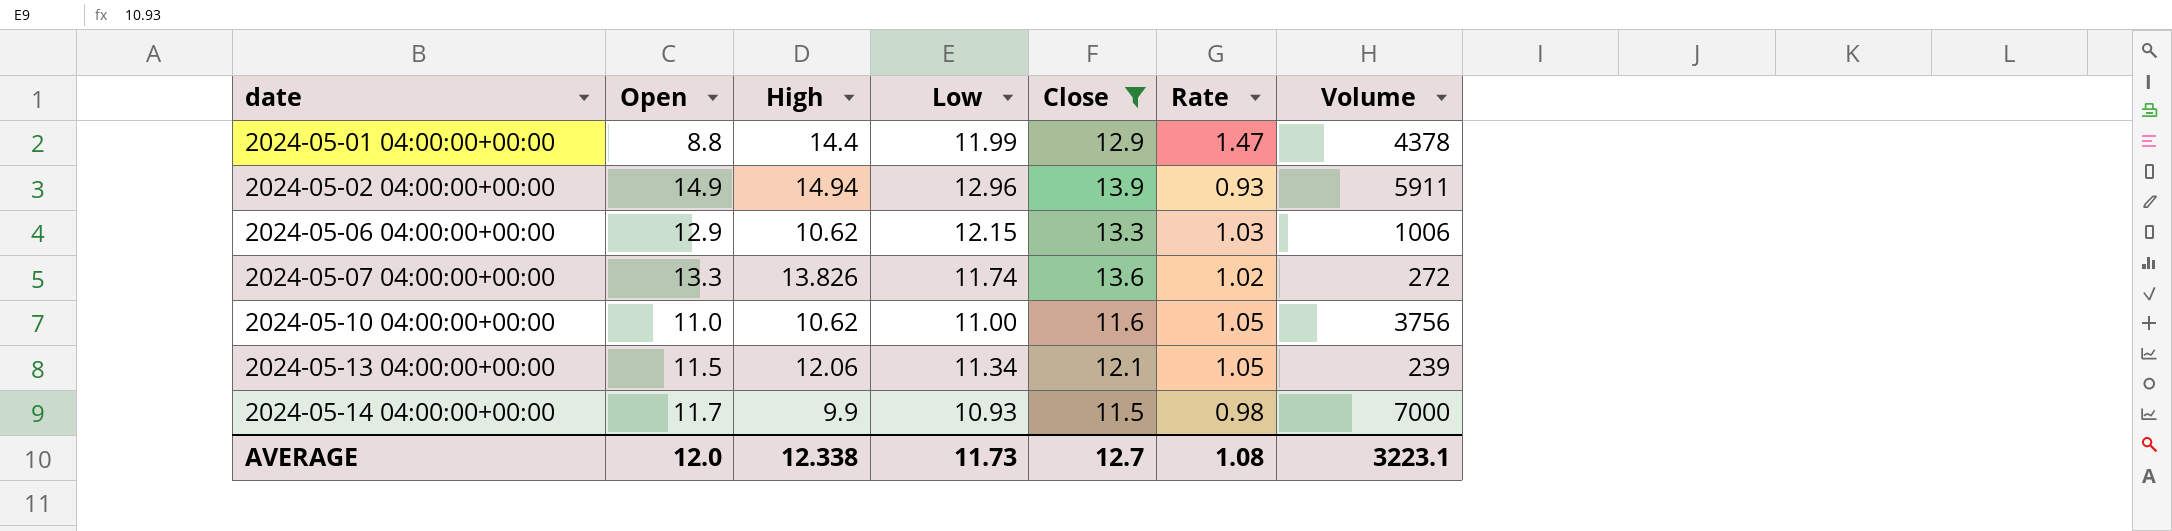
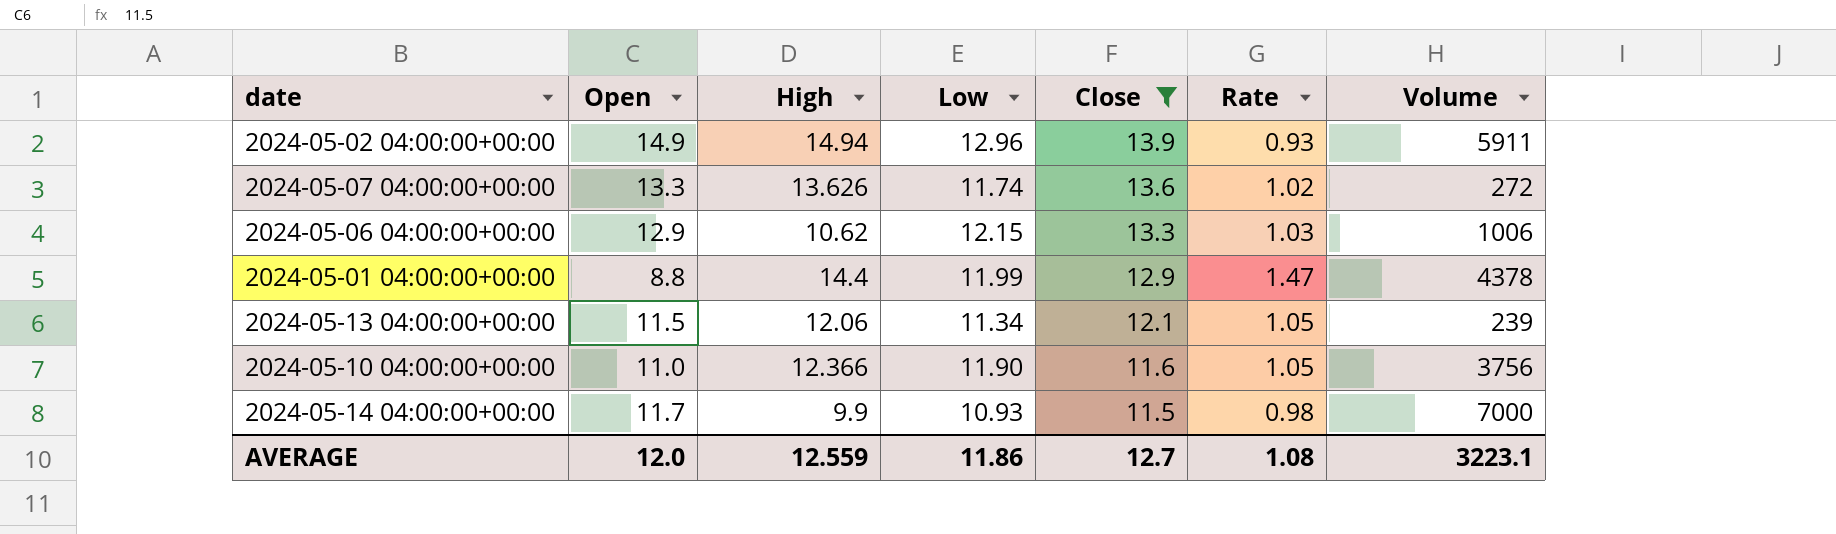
row order: date ascending -> Close descending
2024-05-07 04:00:00+00:00 | High: 13.826 -> 13.626
2024-05-10 04:00:00+00:00 | High: 10.62 -> 12.366
2024-05-10 04:00:00+00:00 | Low: 11.00 -> 11.90
AVERAGE | High: 12.338 -> 12.559
AVERAGE | Low: 11.73 -> 11.86

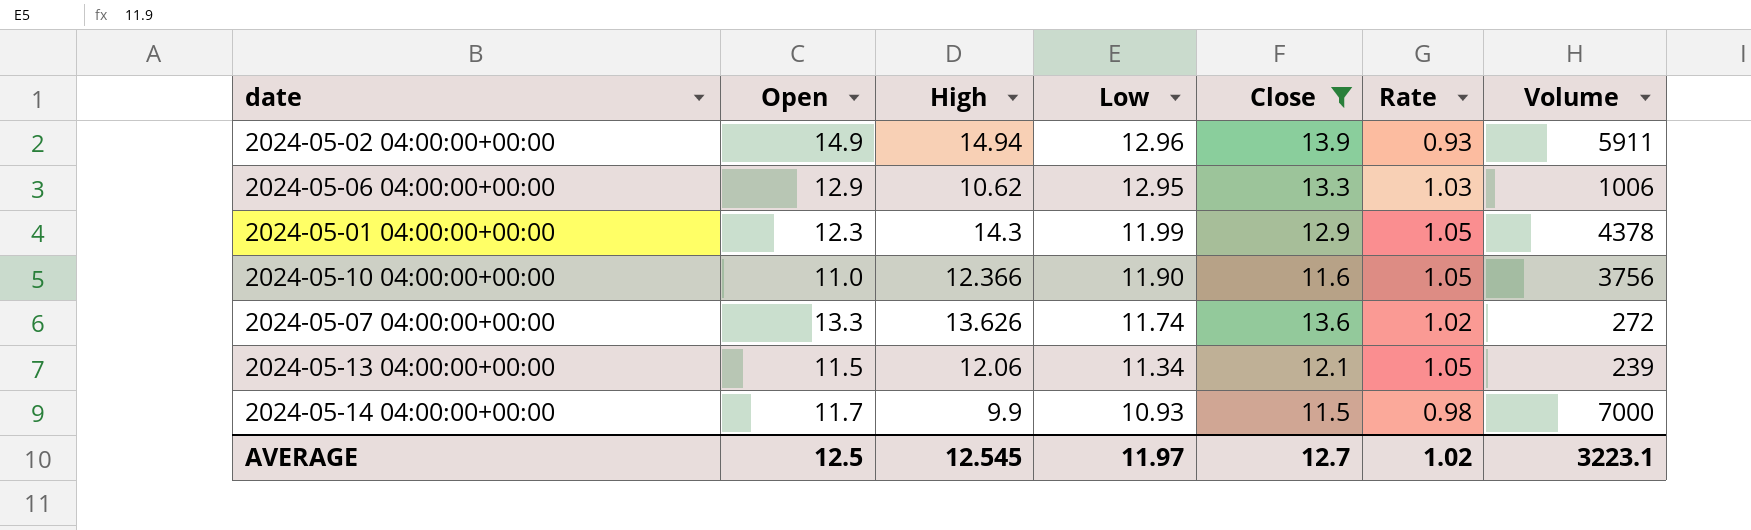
row order: Close descending -> Low descending
2024-05-06 04:00:00+00:00 | Low: 12.15 -> 12.95
2024-05-01 04:00:00+00:00 | Open: 8.8 -> 12.3
2024-05-01 04:00:00+00:00 | High: 14.4 -> 14.3
2024-05-01 04:00:00+00:00 | Rate: 1.47 -> 1.05
AVERAGE | Open: 12.0 -> 12.5
AVERAGE | High: 12.559 -> 12.545
AVERAGE | Low: 11.86 -> 11.97
AVERAGE | Rate: 1.08 -> 1.02

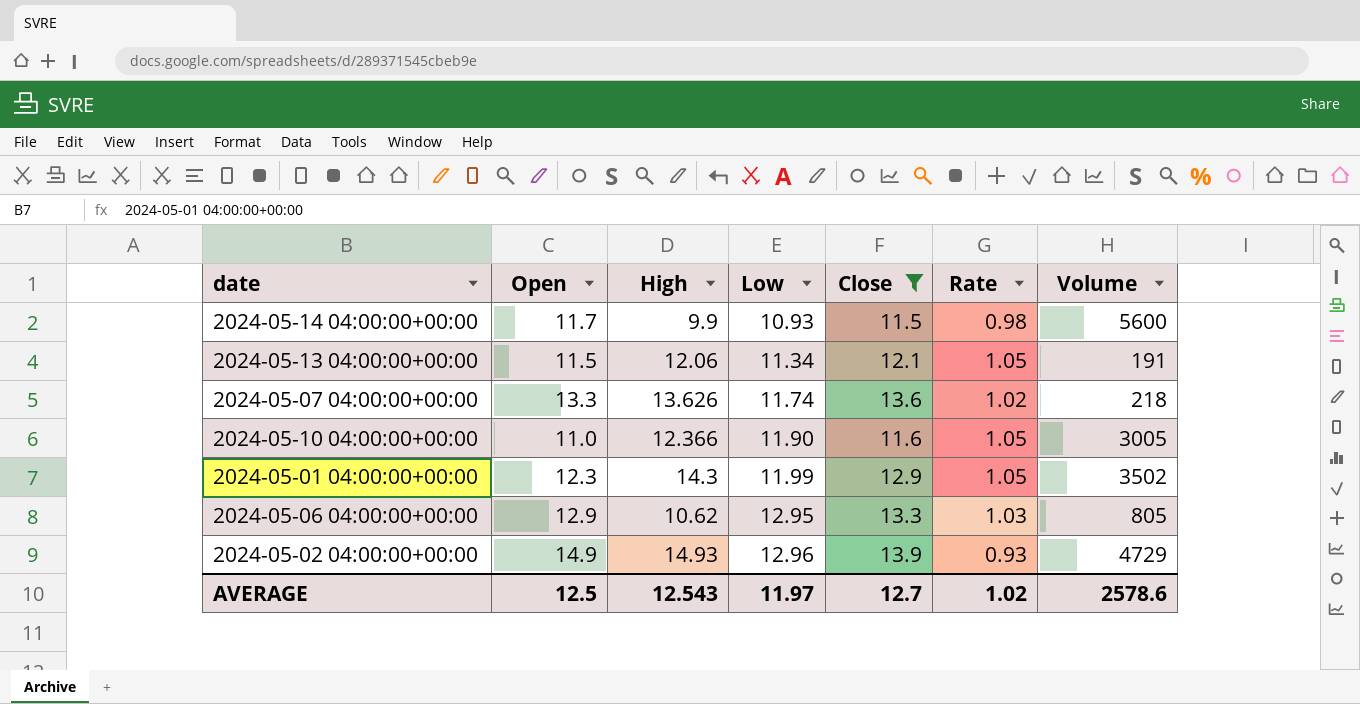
row order: Low descending -> Low ascending
2024-05-14 04:00:00+00:00 | Volume: 7000 -> 5600
2024-05-13 04:00:00+00:00 | Volume: 239 -> 191
2024-05-07 04:00:00+00:00 | Volume: 272 -> 218
2024-05-10 04:00:00+00:00 | Volume: 3756 -> 3005
2024-05-01 04:00:00+00:00 | Volume: 4378 -> 3502
2024-05-06 04:00:00+00:00 | Volume: 1006 -> 805
2024-05-02 04:00:00+00:00 | High: 14.94 -> 14.93
2024-05-02 04:00:00+00:00 | Volume: 5911 -> 4729
AVERAGE | High: 12.545 -> 12.543
AVERAGE | Volume: 3223.1 -> 2578.6

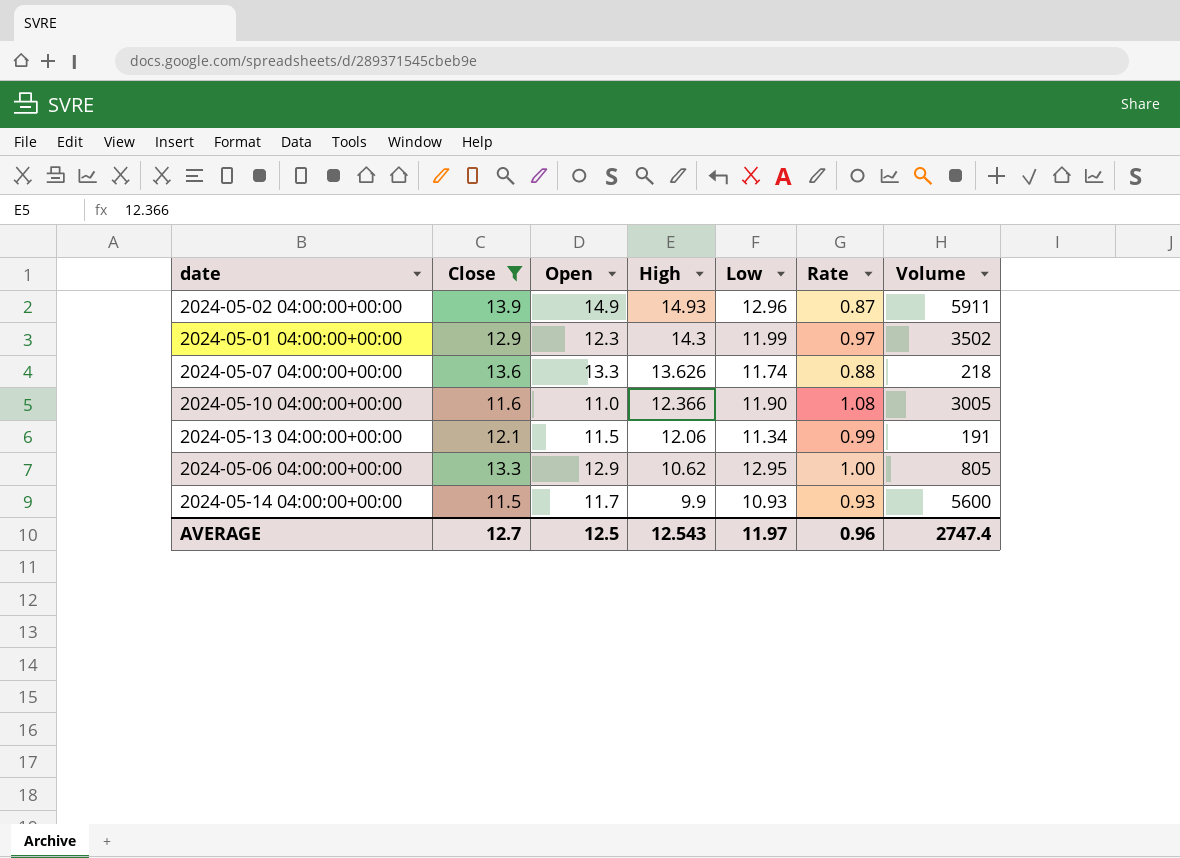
row order: Low ascending -> High descending
column Close | position: 5 -> 2
column Rate | formula: [Close] / [Open] -> [Low] / [Open]
2024-05-02 04:00:00+00:00 | Volume: 4729 -> 5911
AVERAGE | Rate: 1.02 -> 0.96
AVERAGE | Volume: 2578.6 -> 2747.4

